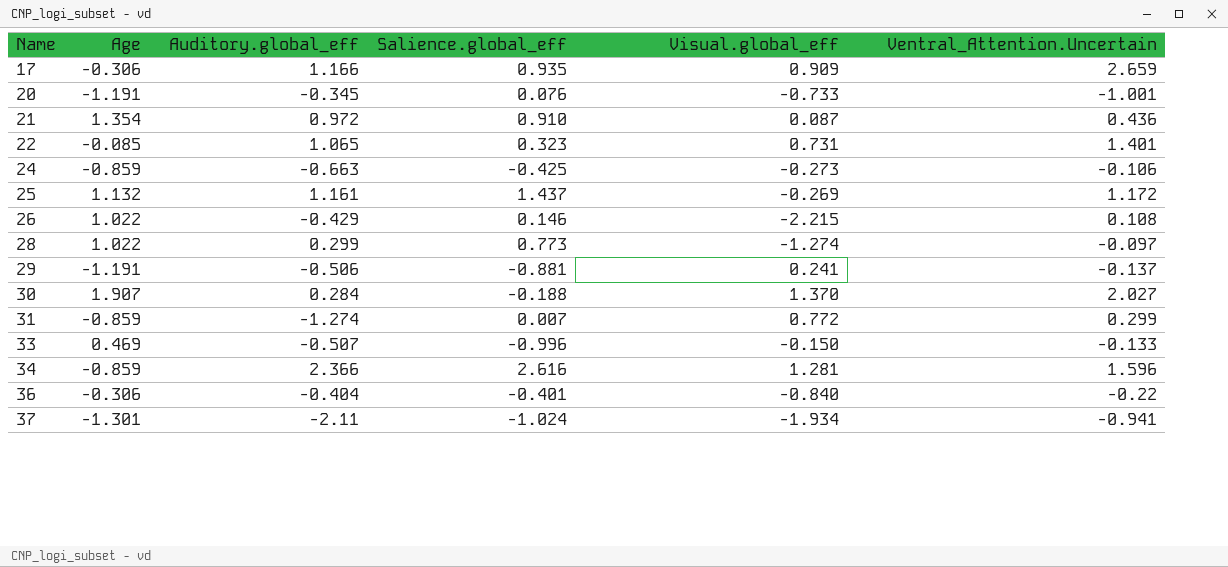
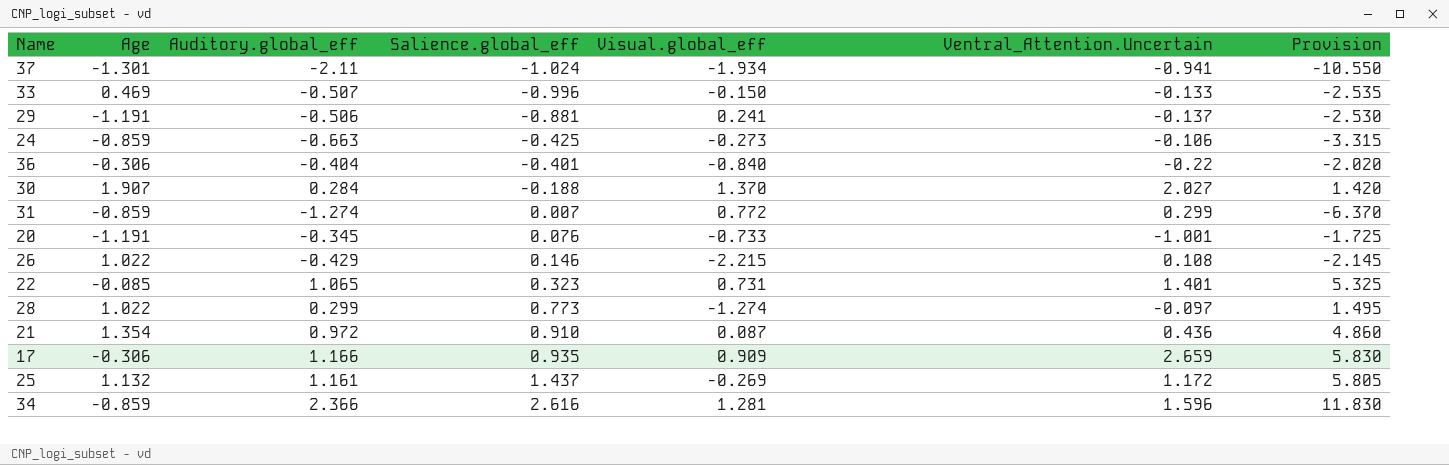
row order: Name ascending -> Salience.global_eff ascending
column Provision | formula: none -> [Auditory.global_eff] * 5

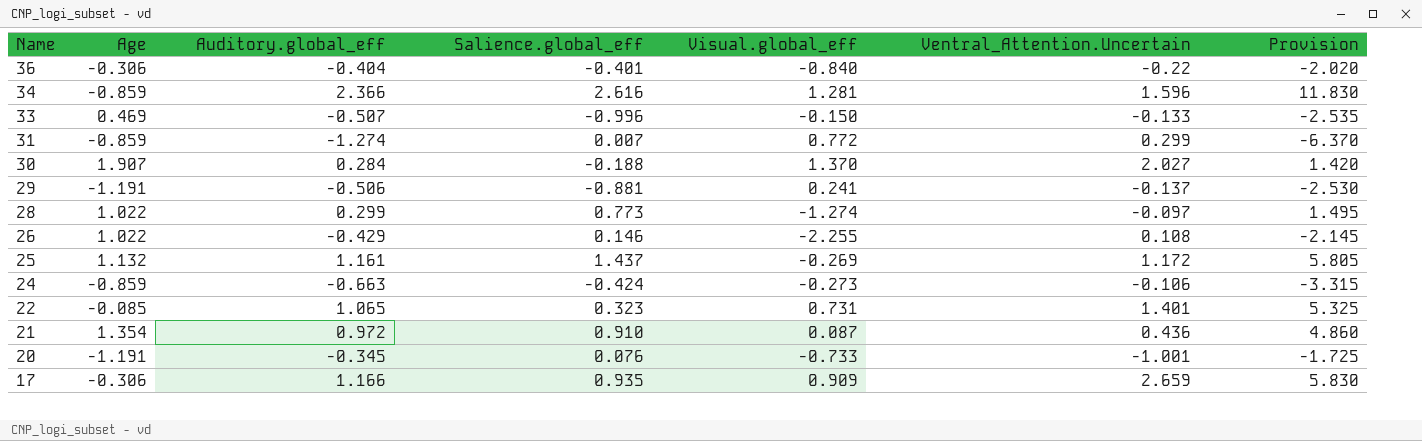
row order: Salience.global_eff ascending -> Name descending
row 37: -1.301 | -2.11 | -1.024 | -1.934 | -0.941 | -10.550 -> none
26 | Visual.global_eff: -2.215 -> -2.255
24 | Salience.global_eff: -0.425 -> -0.424

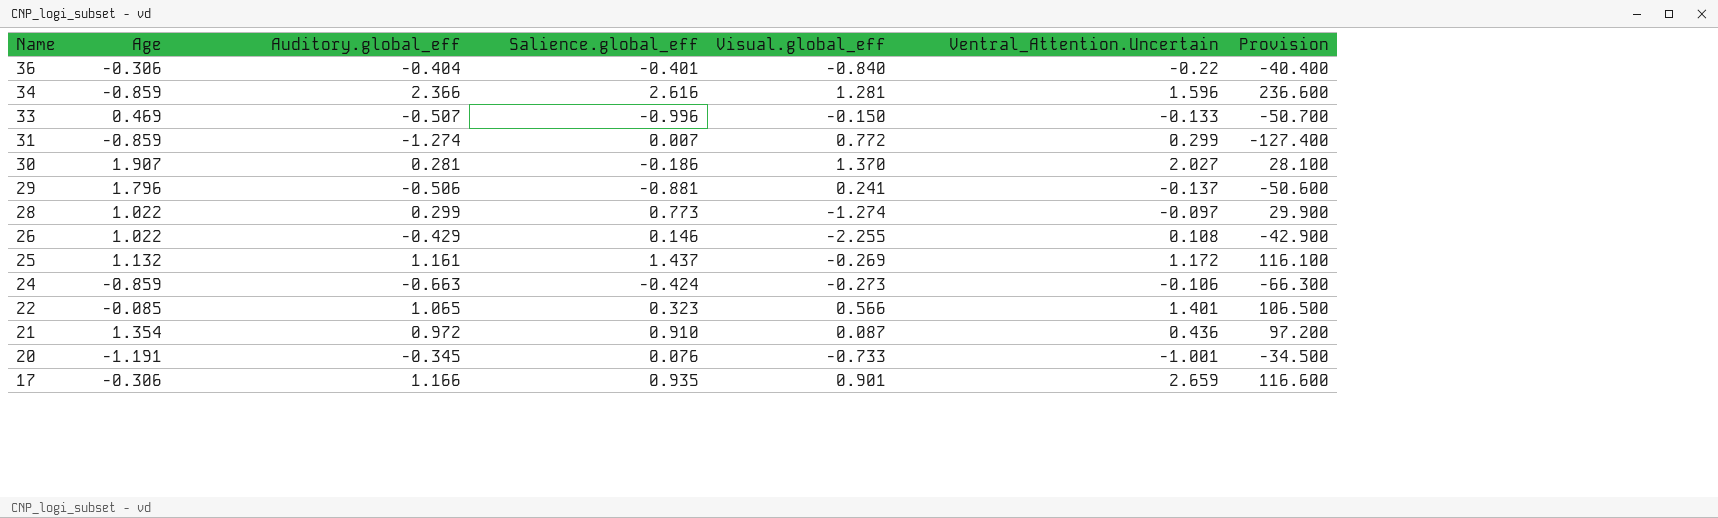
column Provision | formula: [Auditory.global_eff] * 5 -> [Auditory.global_eff] * 100
30 | Auditory.global_eff: 0.284 -> 0.281
30 | Salience.global_eff: -0.188 -> -0.186
29 | Age: -1.191 -> 1.796
22 | Visual.global_eff: 0.731 -> 0.566
17 | Visual.global_eff: 0.909 -> 0.901

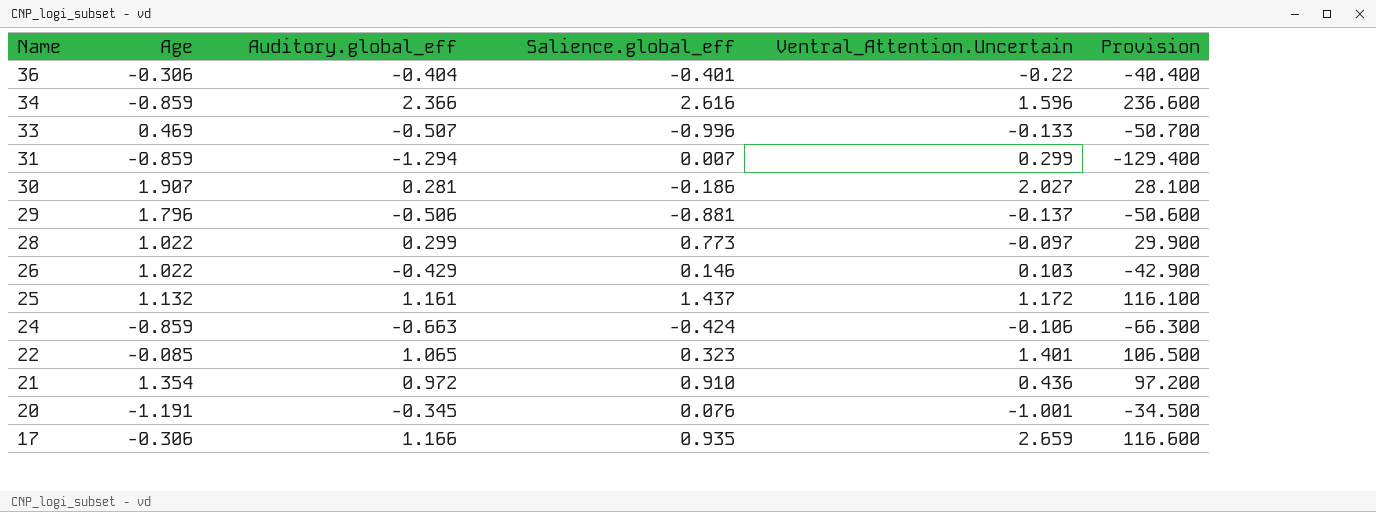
column Visual.global_eff | position: 5 -> none
31 | Auditory.global_eff: -1.274 -> -1.294
31 | Provision: -127.400 -> -129.400
26 | Ventral_Attention.Uncertain: 0.108 -> 0.103

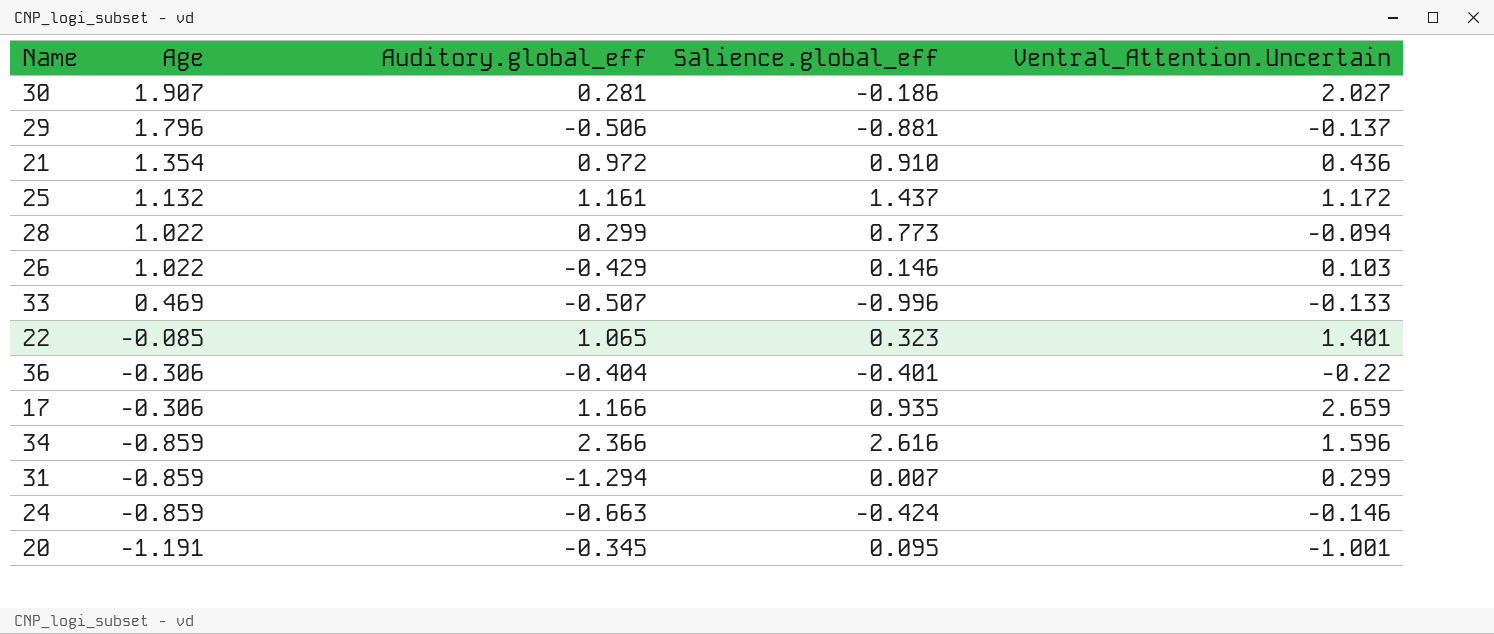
row order: Name descending -> Age descending
column Provision | formula: [Auditory.global_eff] * 100 -> none
28 | Ventral_Attention.Uncertain: -0.097 -> -0.094
24 | Ventral_Attention.Uncertain: -0.106 -> -0.146
20 | Salience.global_eff: 0.076 -> 0.095

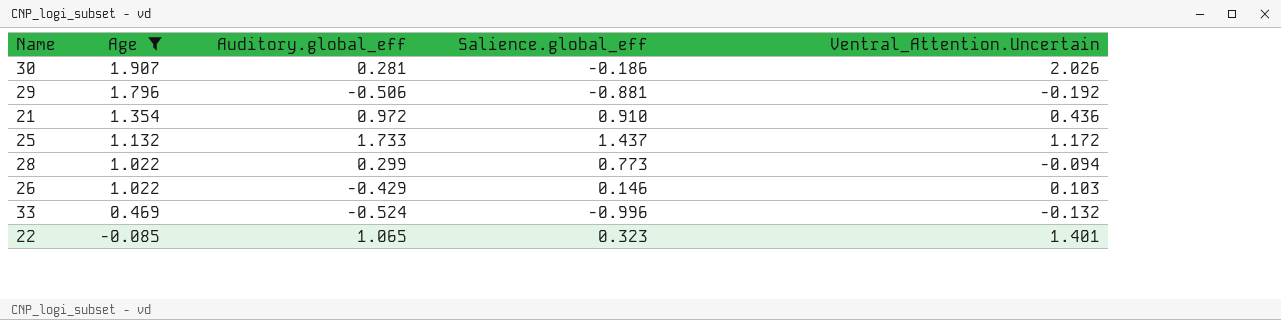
filter: none -> Age >= -0.085
30 | Ventral_Attention.Uncertain: 2.027 -> 2.026
29 | Ventral_Attention.Uncertain: -0.137 -> -0.192
25 | Auditory.global_eff: 1.161 -> 1.733
33 | Auditory.global_eff: -0.507 -> -0.524
33 | Ventral_Attention.Uncertain: -0.133 -> -0.132

